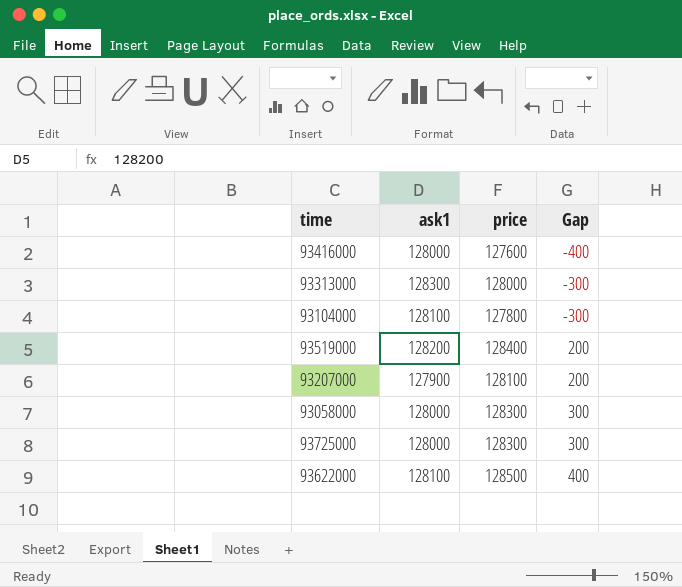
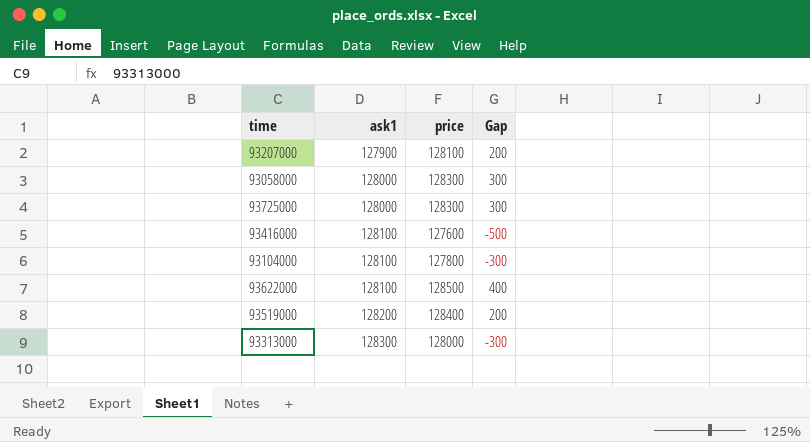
row order: Gap ascending -> ask1 ascending
93416000 | ask1: 128000 -> 128100
93416000 | Gap: -400 -> -500

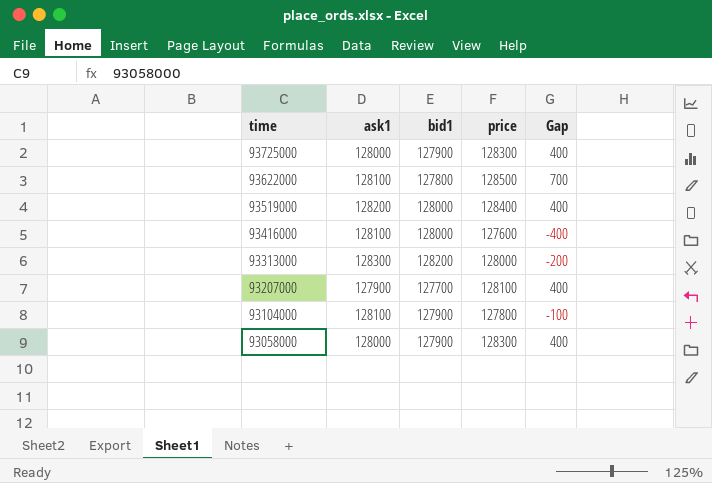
row order: ask1 ascending -> time descending
column bid1 | position: none -> 3
column Gap | formula: [price] - [ask1] -> [price] - [bid1]

